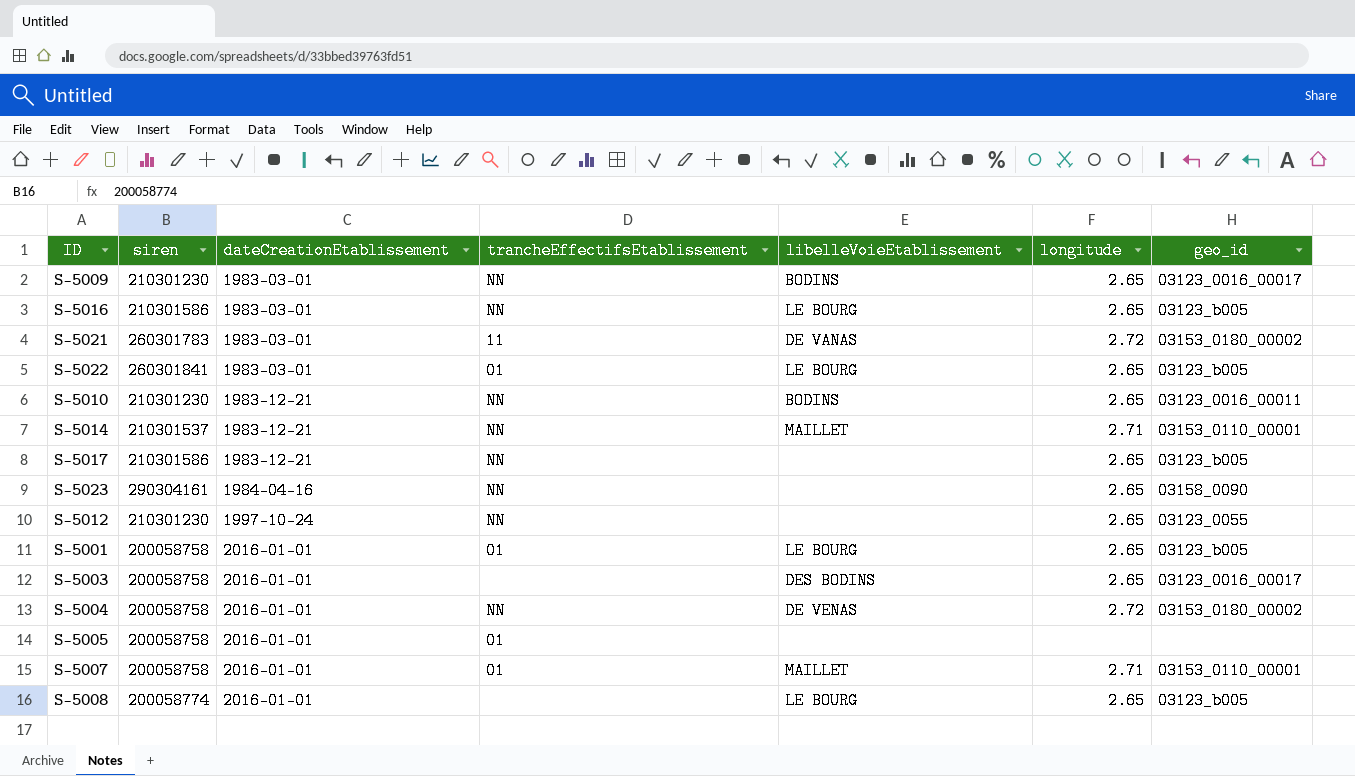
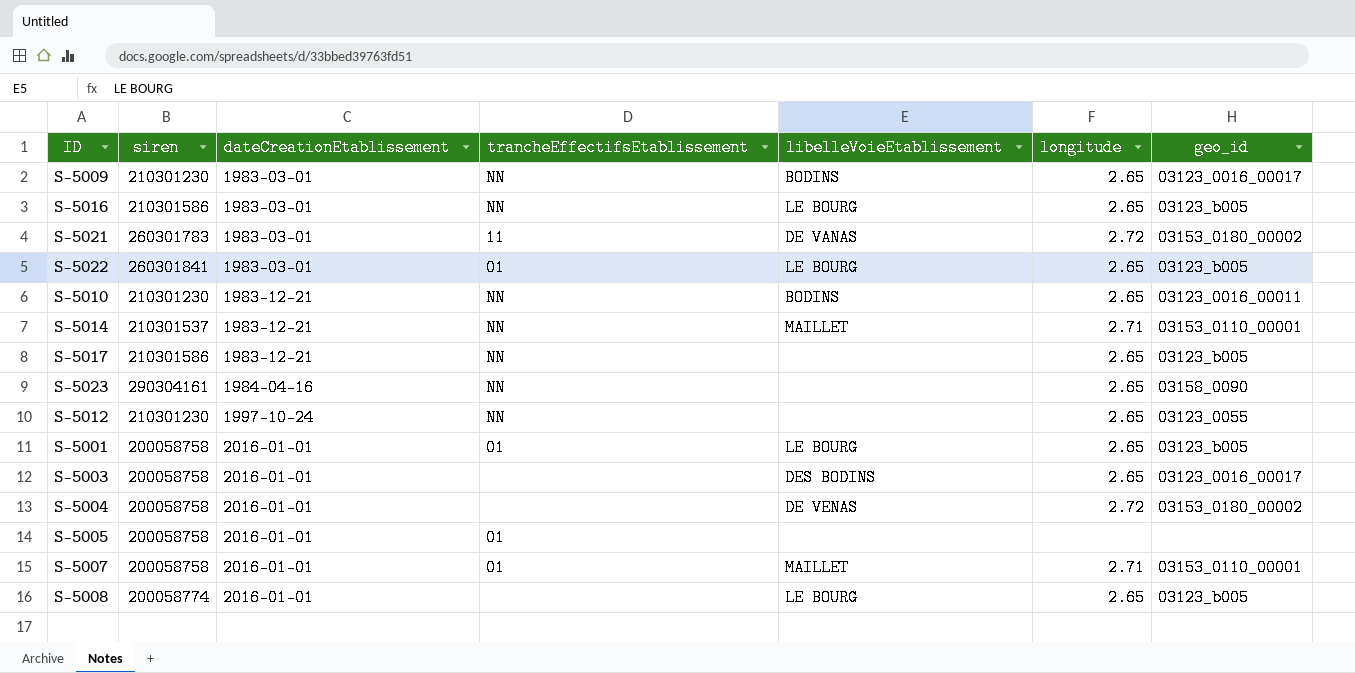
S-5004 | trancheEffectifsEtablissement: NN -> none

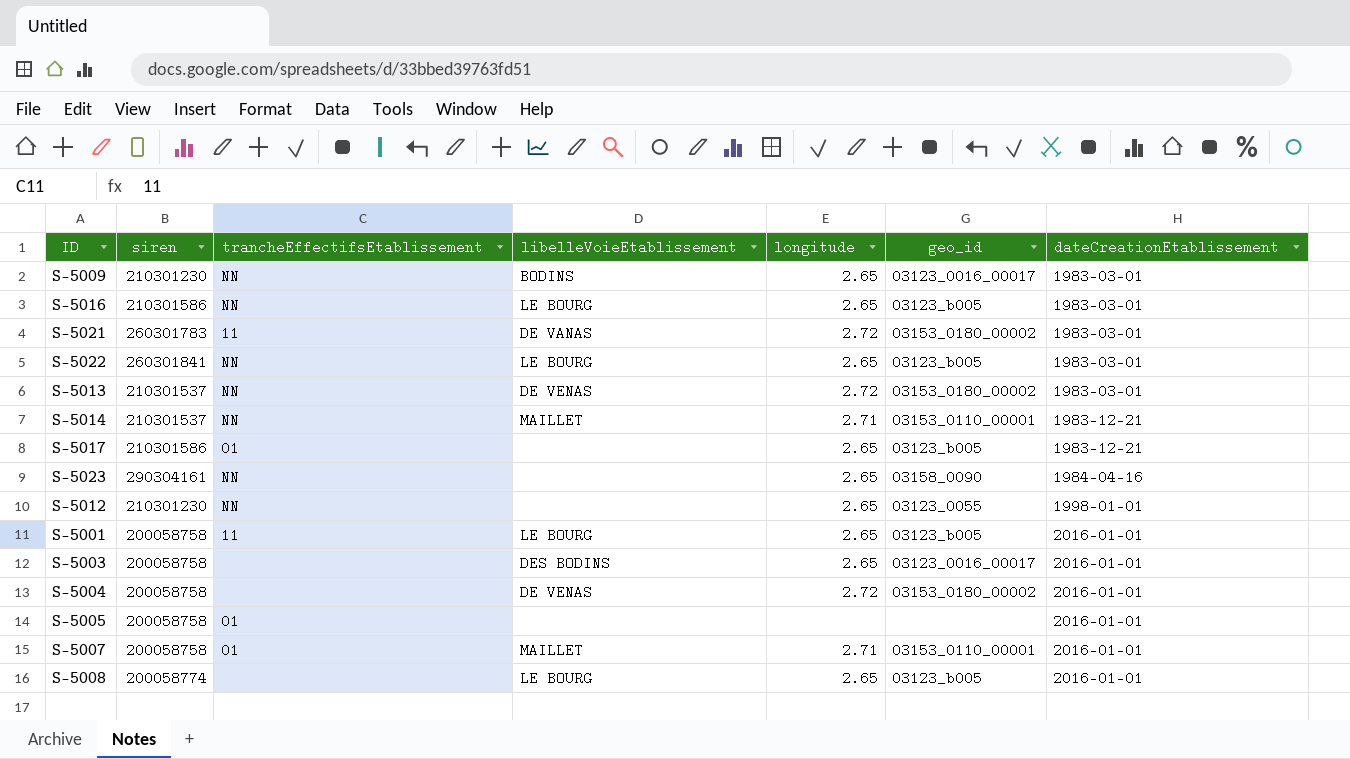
column dateCreationEtablissement | position: 3 -> 7
row S-5010: 210301230 | 1983-12-21 | NN | BODINS | 2.65 | 03123_0016_00011 -> none
S-5022 | trancheEffectifsEtablissement: 01 -> NN
row S-5013: none -> 210301537 | NN | DE VENAS | 2.72 | 03153_0180_00002 | 1983-03-01
S-5017 | trancheEffectifsEtablissement: NN -> 01
S-5012 | dateCreationEtablissement: 1997-10-24 -> 1998-01-01
S-5001 | trancheEffectifsEtablissement: 01 -> 11

